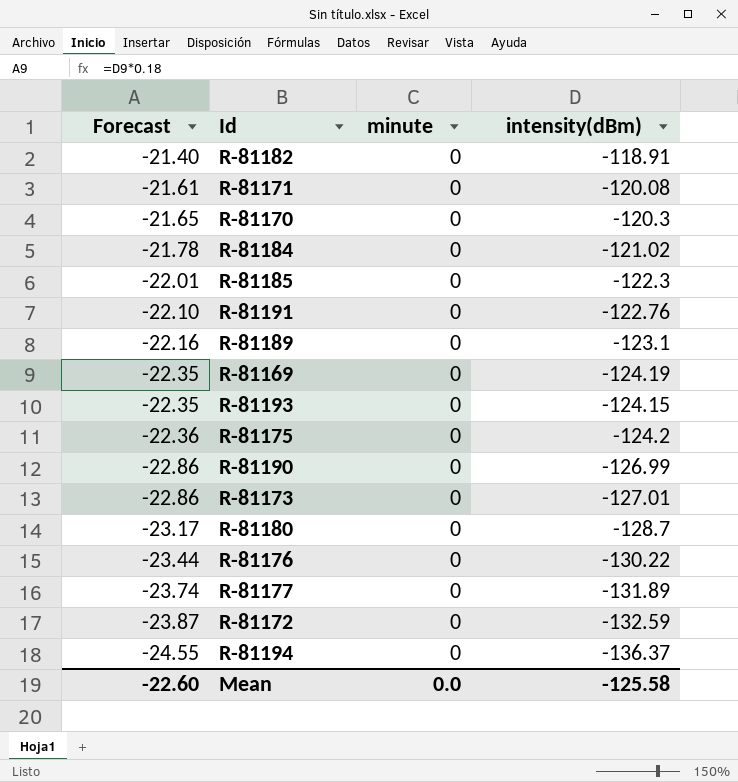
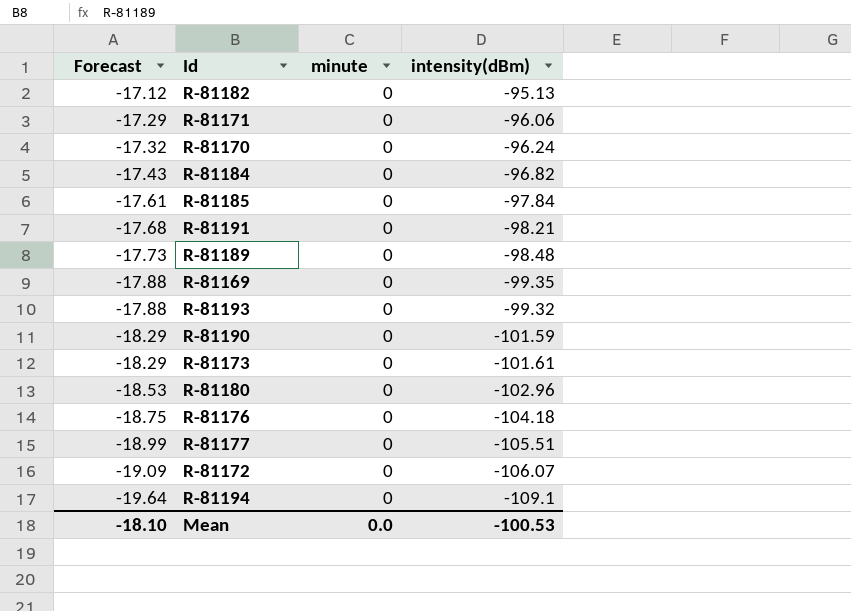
row R-81175: -22.36 | 0 | -124.2 -> none
R-81182 | Forecast: -21.40 -> -17.12
R-81182 | intensity(dBm): -118.91 -> -95.13
R-81171 | Forecast: -21.61 -> -17.29
R-81171 | intensity(dBm): -120.08 -> -96.06
R-81170 | Forecast: -21.65 -> -17.32
R-81170 | intensity(dBm): -120.3 -> -96.24
R-81184 | Forecast: -21.78 -> -17.43
R-81184 | intensity(dBm): -121.02 -> -96.82
R-81185 | Forecast: -22.01 -> -17.61
R-81185 | intensity(dBm): -122.3 -> -97.84
R-81191 | Forecast: -22.10 -> -17.68
R-81191 | intensity(dBm): -122.76 -> -98.21
R-81189 | Forecast: -22.16 -> -17.73
R-81189 | intensity(dBm): -123.1 -> -98.48
R-81169 | Forecast: -22.35 -> -17.88
R-81169 | intensity(dBm): -124.19 -> -99.35
R-81193 | Forecast: -22.35 -> -17.88
R-81193 | intensity(dBm): -124.15 -> -99.32
R-81190 | Forecast: -22.86 -> -18.29
R-81190 | intensity(dBm): -126.99 -> -101.59
R-81173 | Forecast: -22.86 -> -18.29
R-81173 | intensity(dBm): -127.01 -> -101.61
R-81180 | Forecast: -23.17 -> -18.53
R-81180 | intensity(dBm): -128.7 -> -102.96
R-81176 | Forecast: -23.44 -> -18.75
R-81176 | intensity(dBm): -130.22 -> -104.18
R-81177 | Forecast: -23.74 -> -18.99
R-81177 | intensity(dBm): -131.89 -> -105.51
R-81172 | Forecast: -23.87 -> -19.09
R-81172 | intensity(dBm): -132.59 -> -106.07
R-81194 | Forecast: -24.55 -> -19.64
R-81194 | intensity(dBm): -136.37 -> -109.1
Mean | Forecast: -22.60 -> -18.10
Mean | intensity(dBm): -125.58 -> -100.53

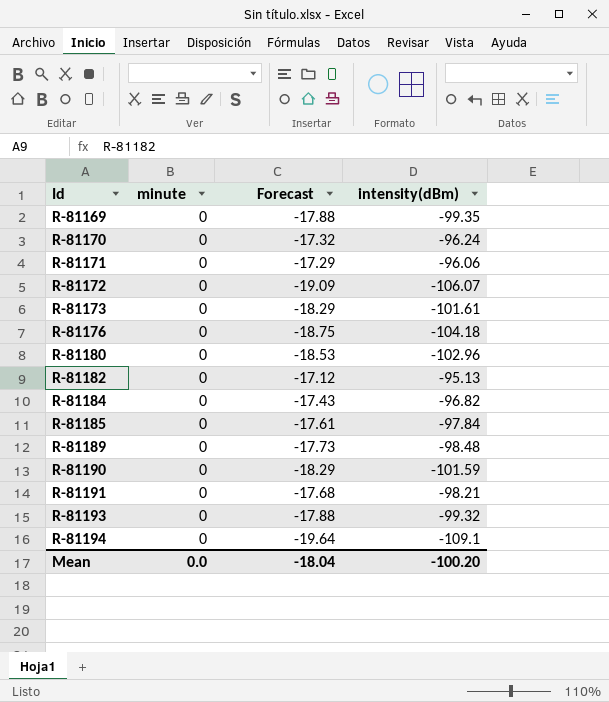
row order: Forecast descending -> Id ascending
column Forecast | position: 1 -> 3
row R-81177: -18.99 | 0 | -105.51 -> none
Mean | Forecast: -18.10 -> -18.04
Mean | intensity(dBm): -100.53 -> -100.20

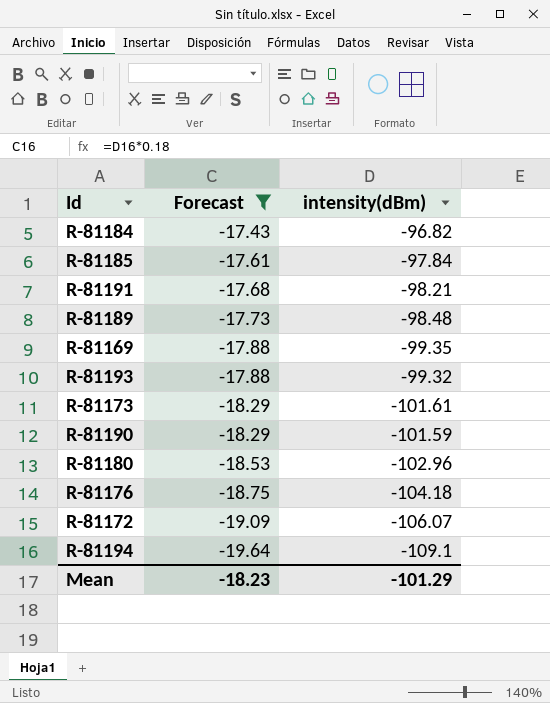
filter: none -> Forecast <= -17.43
row order: Id ascending -> Forecast descending
column minute | position: 2 -> none
Mean | Forecast: -18.04 -> -18.23
Mean | intensity(dBm): -100.20 -> -101.29

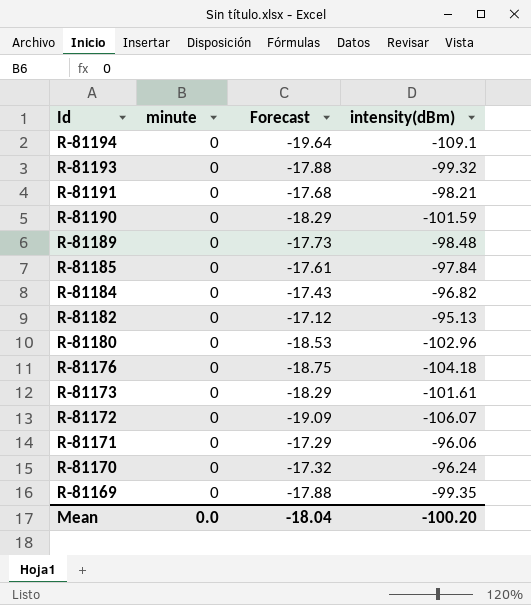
filter: Forecast <= -17.43 -> none
row order: Forecast descending -> Id descending
column minute | position: none -> 2
Mean | Forecast: -18.23 -> -18.04
Mean | intensity(dBm): -101.29 -> -100.20

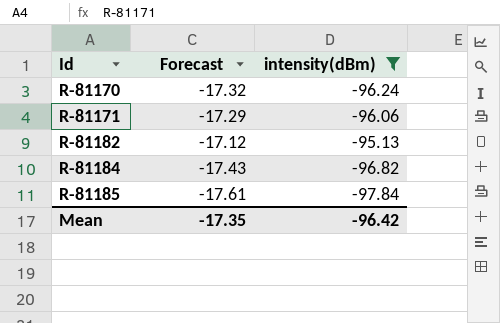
filter: none -> intensity(dBm) >= -97.84
row order: Id descending -> Id ascending
column minute | position: 2 -> none
Mean | Forecast: -18.04 -> -17.35
Mean | intensity(dBm): -100.20 -> -96.42

